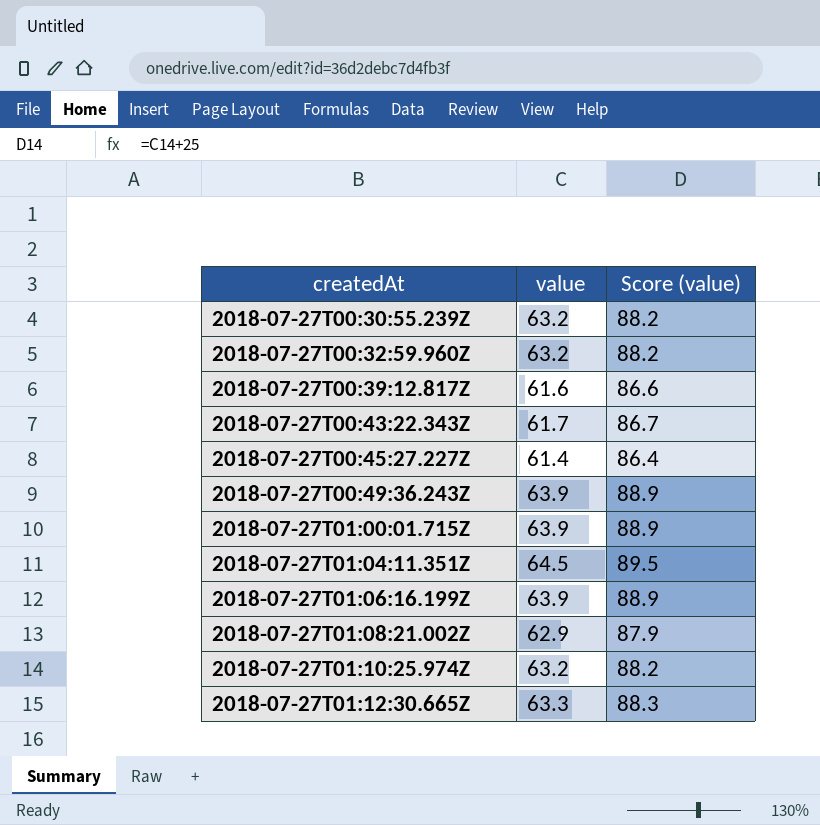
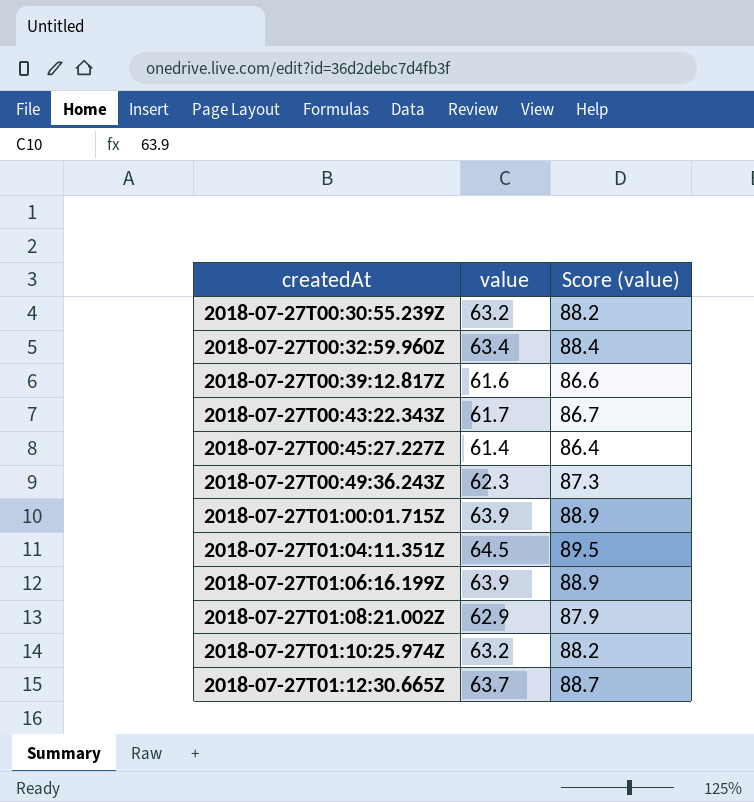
2018-07-27T00:32:59.960Z | value: 63.2 -> 63.4
2018-07-27T00:32:59.960Z | Score (value): 88.2 -> 88.4
2018-07-27T00:49:36.243Z | value: 63.9 -> 62.3
2018-07-27T00:49:36.243Z | Score (value): 88.9 -> 87.3
2018-07-27T01:12:30.665Z | value: 63.3 -> 63.7
2018-07-27T01:12:30.665Z | Score (value): 88.3 -> 88.7

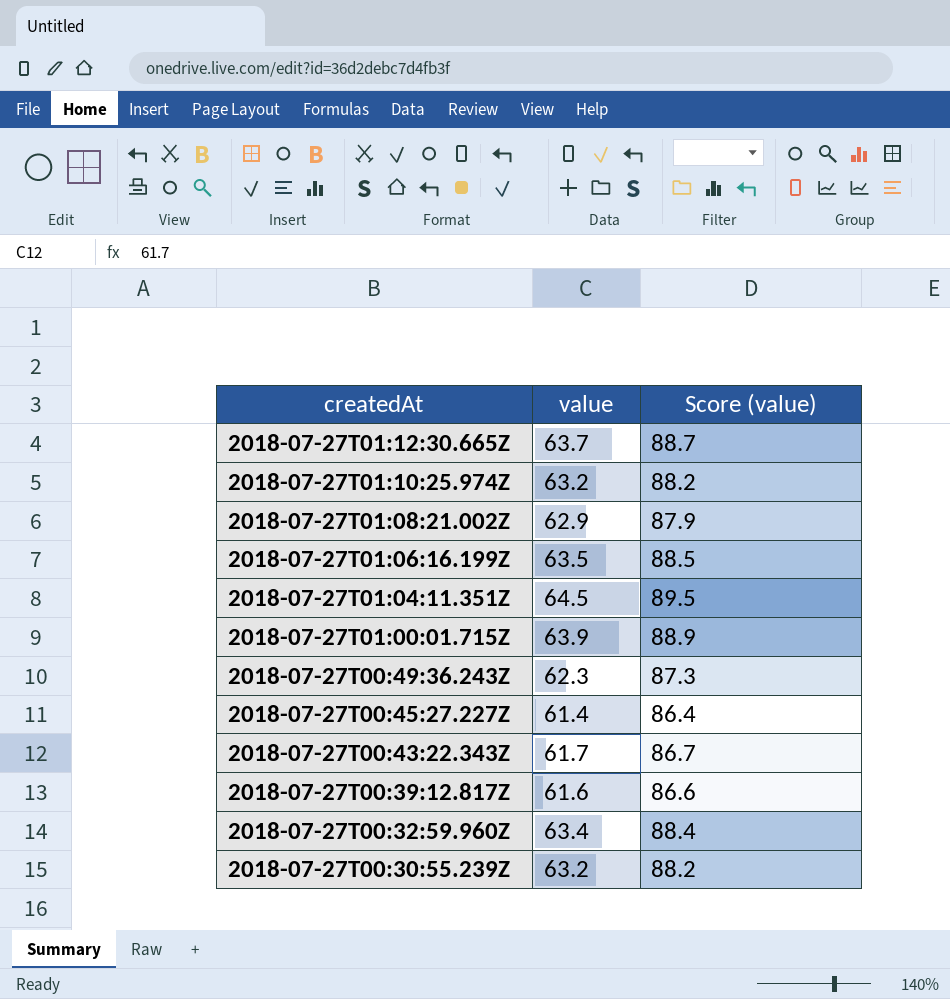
row order: createdAt ascending -> createdAt descending
2018-07-27T01:06:16.199Z | value: 63.9 -> 63.5
2018-07-27T01:06:16.199Z | Score (value): 88.9 -> 88.5

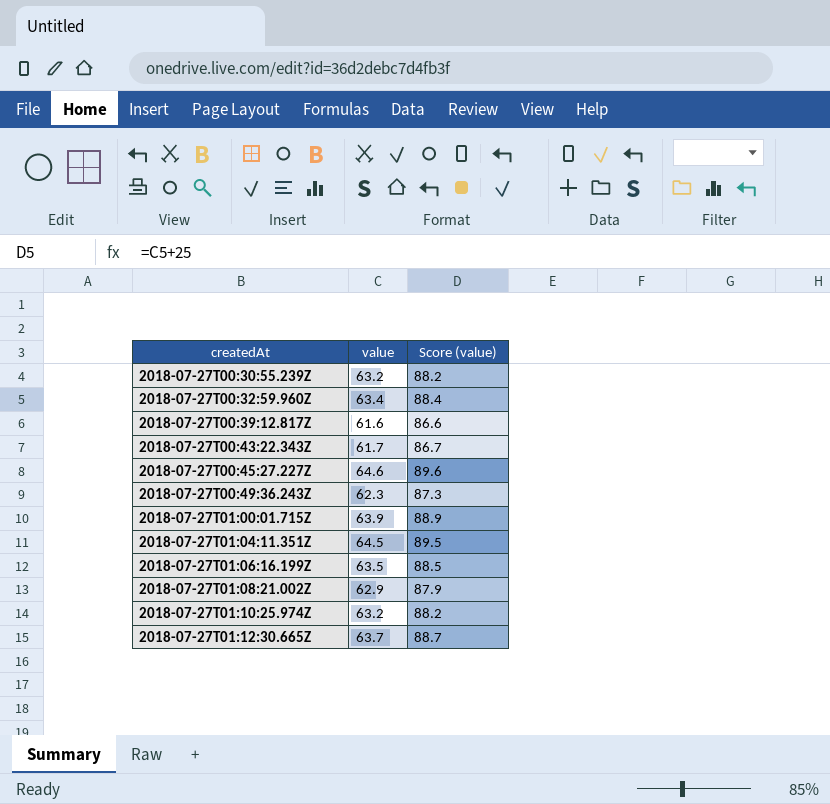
row order: createdAt descending -> createdAt ascending
2018-07-27T00:45:27.227Z | value: 61.4 -> 64.6
2018-07-27T00:45:27.227Z | Score (value): 86.4 -> 89.6

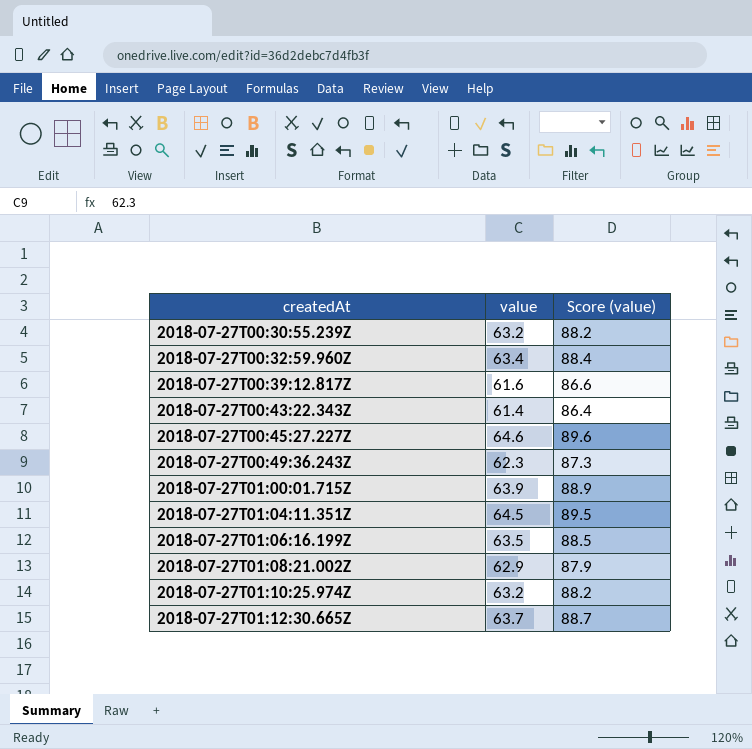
2018-07-27T00:43:22.343Z | value: 61.7 -> 61.4
2018-07-27T00:43:22.343Z | Score (value): 86.7 -> 86.4

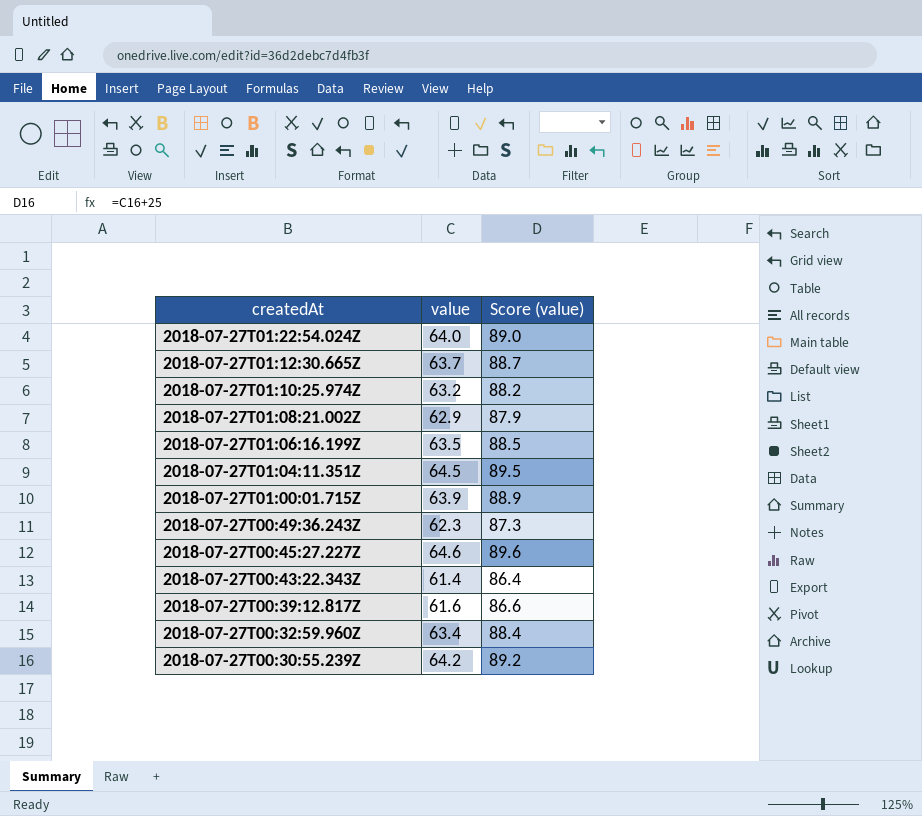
row order: createdAt ascending -> createdAt descending
row 2018-07-27T01:22:54.024Z: none -> 64.0 | 89.0
2018-07-27T00:30:55.239Z | value: 63.2 -> 64.2
2018-07-27T00:30:55.239Z | Score (value): 88.2 -> 89.2

